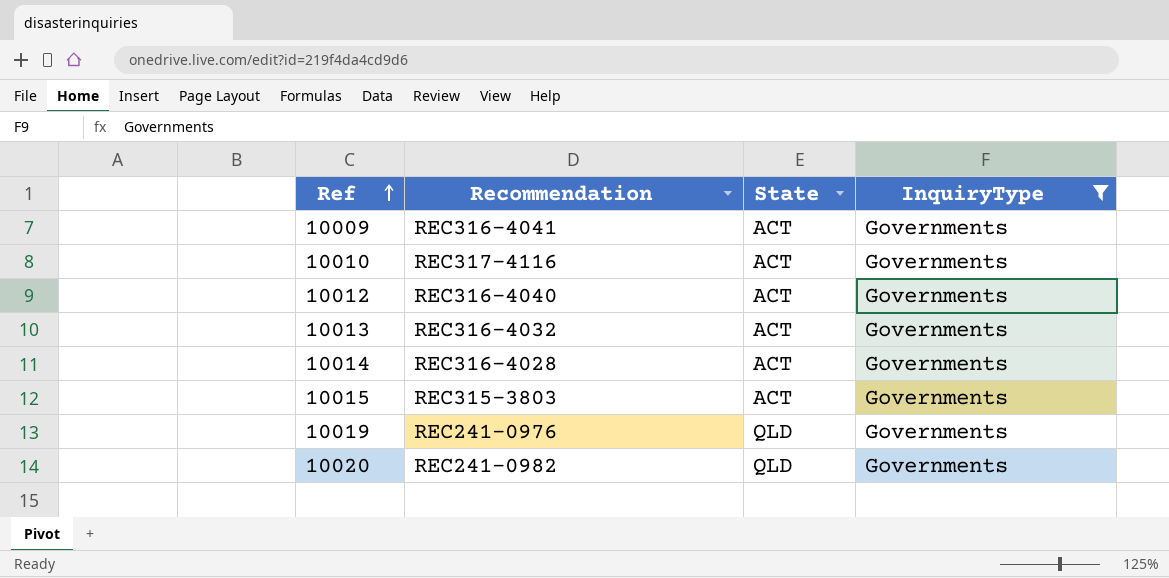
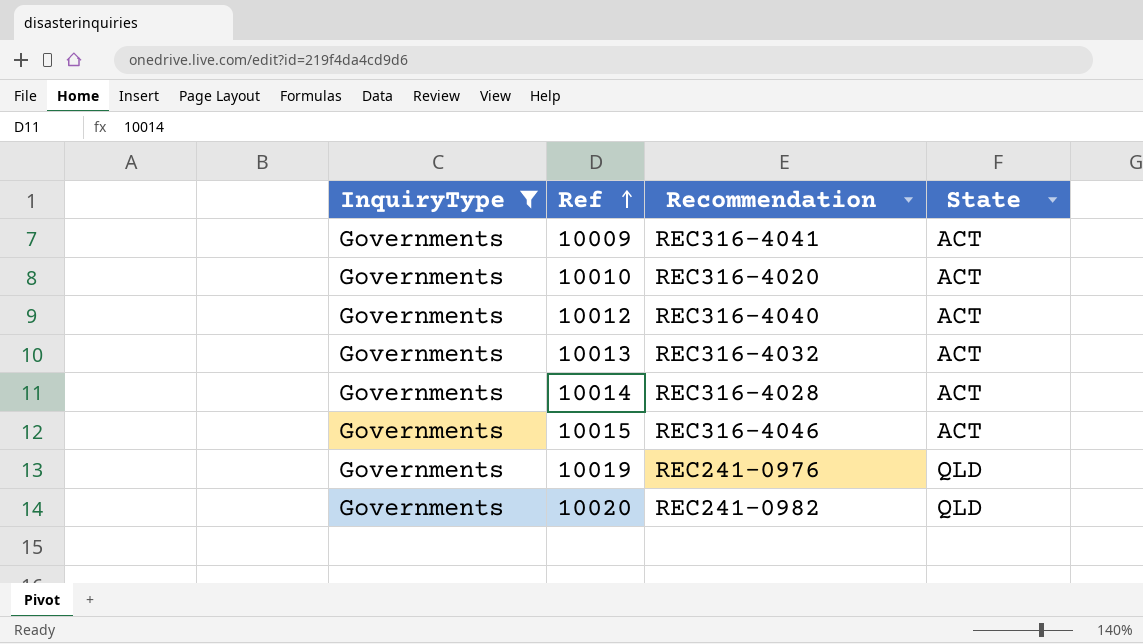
column InquiryType | position: 4 -> 1
10010 | Recommendation: REC317-4116 -> REC316-4020
10015 | Recommendation: REC315-3803 -> REC316-4046

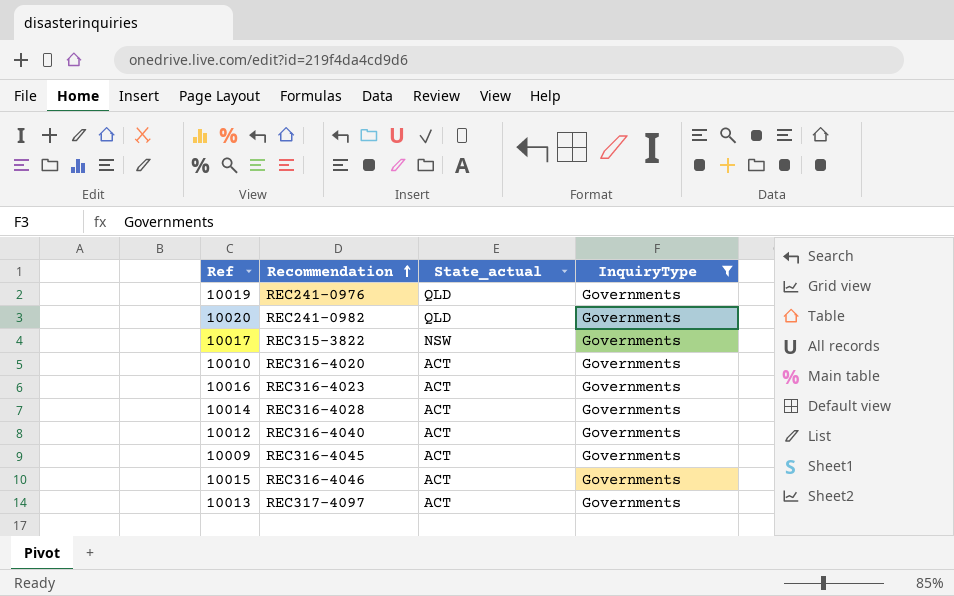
row order: Ref ascending -> Recommendation ascending
column name: State -> State_actual
column InquiryType | position: 1 -> 4
row 10017: none -> REC315-3822 | NSW | Governments
row 10016: none -> REC316-4023 | ACT | Governments
10009 | Recommendation: REC316-4041 -> REC316-4045
10013 | Recommendation: REC316-4032 -> REC317-4097

